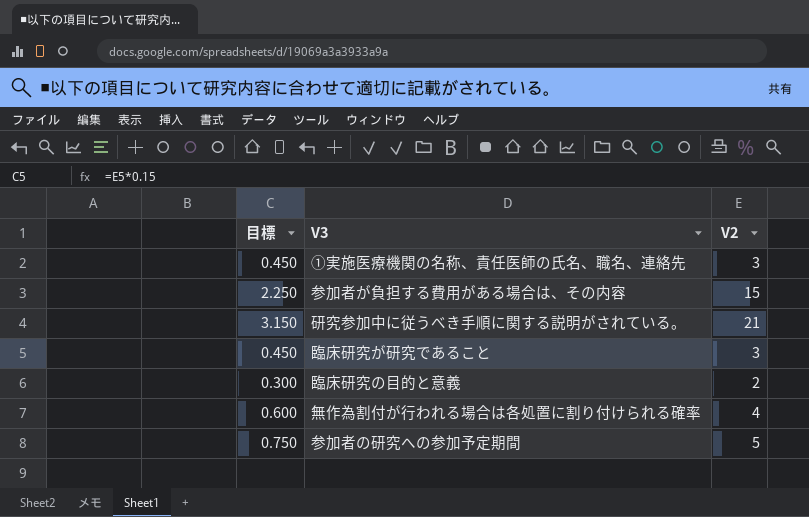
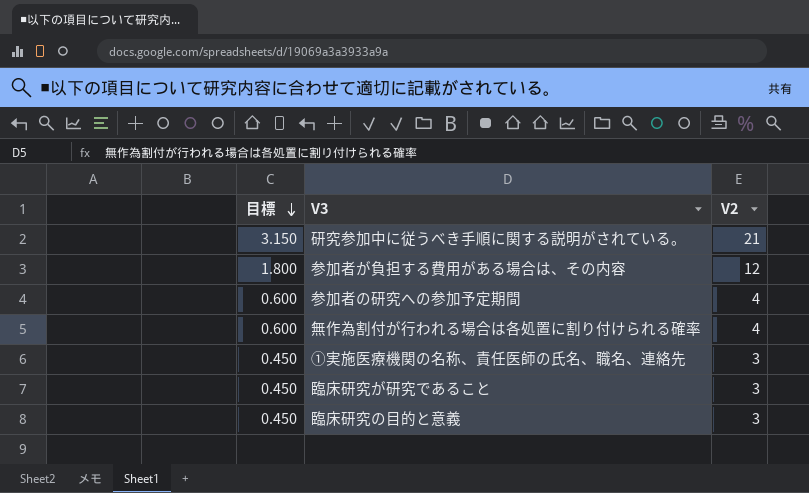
row order: none -> 目標 descending
参加者が負担する費用がある場合は、その内容 | 目標: 2.250 -> 1.800
参加者が負担する費用がある場合は、その内容 | V2: 15 -> 12
参加者の研究への参加予定期間 | 目標: 0.750 -> 0.600
参加者の研究への参加予定期間 | V2: 5 -> 4
臨床研究の目的と意義 | 目標: 0.300 -> 0.450
臨床研究の目的と意義 | V2: 2 -> 3

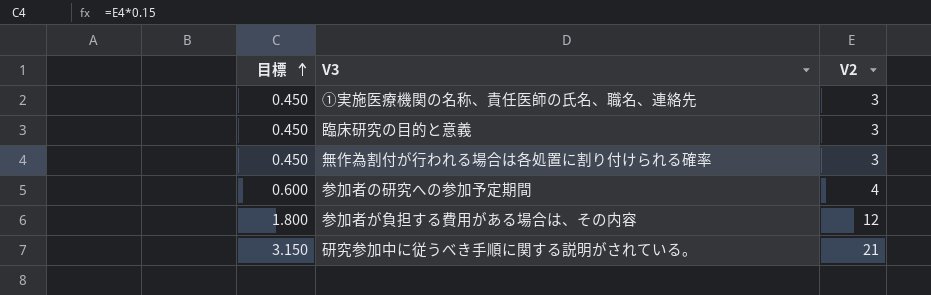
row order: 目標 descending -> 目標 ascending
row 臨床研究が研究であること: 0.450 | 3 -> none
無作為割付が行われる場合は各処置に割り付けられる確率 | 目標: 0.600 -> 0.450
無作為割付が行われる場合は各処置に割り付けられる確率 | V2: 4 -> 3

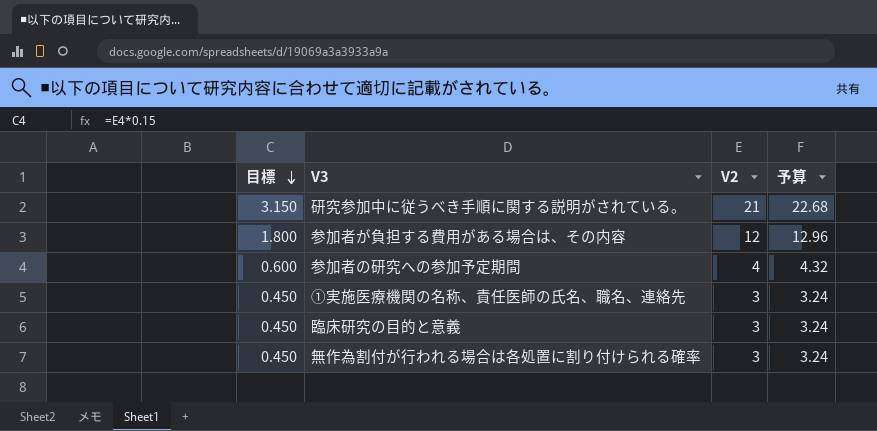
row order: 目標 ascending -> 目標 descending
column 予算 | formula: none -> [V2] * 1.08

